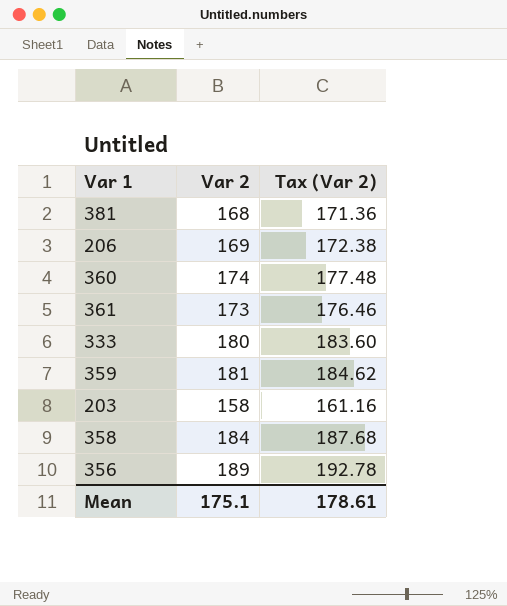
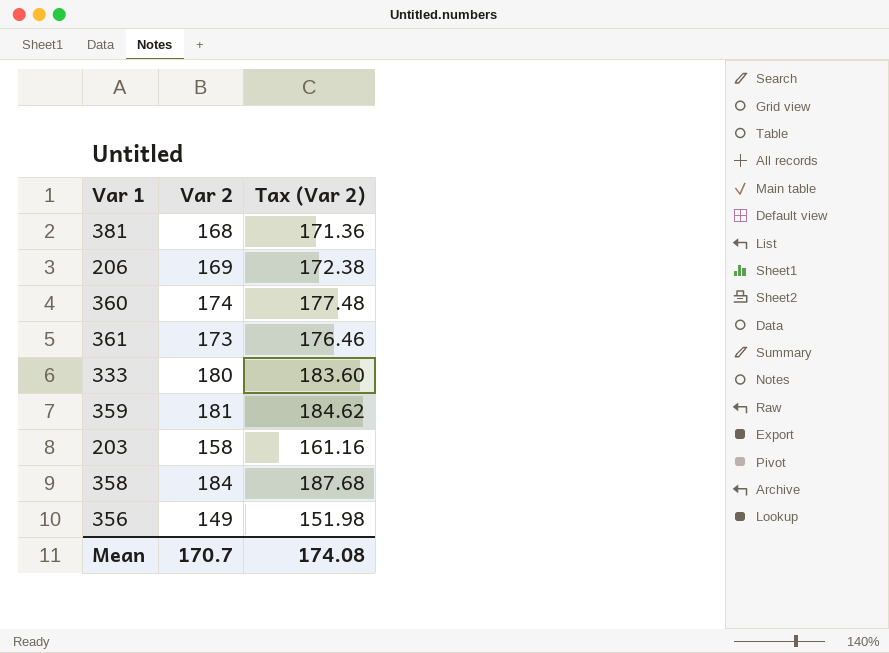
356 | Var 2: 189 -> 149
356 | Tax (Var 2): 192.78 -> 151.98
Mean | Var 2: 175.1 -> 170.7
Mean | Tax (Var 2): 178.61 -> 174.08

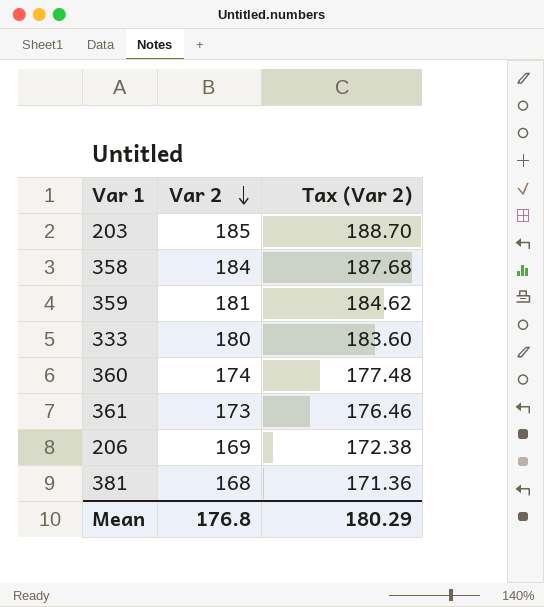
row order: none -> Var 2 descending
row 356: 149 | 151.98 -> none
203 | Var 2: 158 -> 185
203 | Tax (Var 2): 161.16 -> 188.70
Mean | Var 2: 170.7 -> 176.8
Mean | Tax (Var 2): 174.08 -> 180.29

